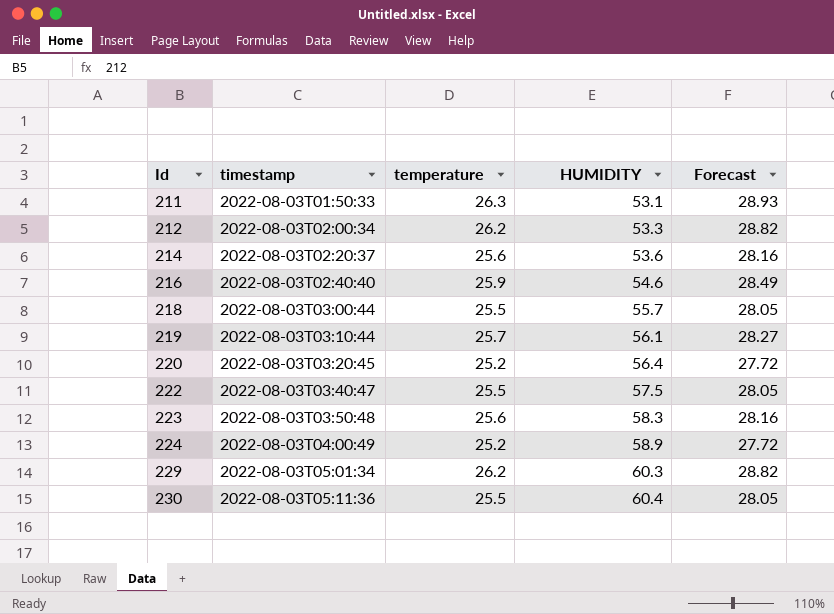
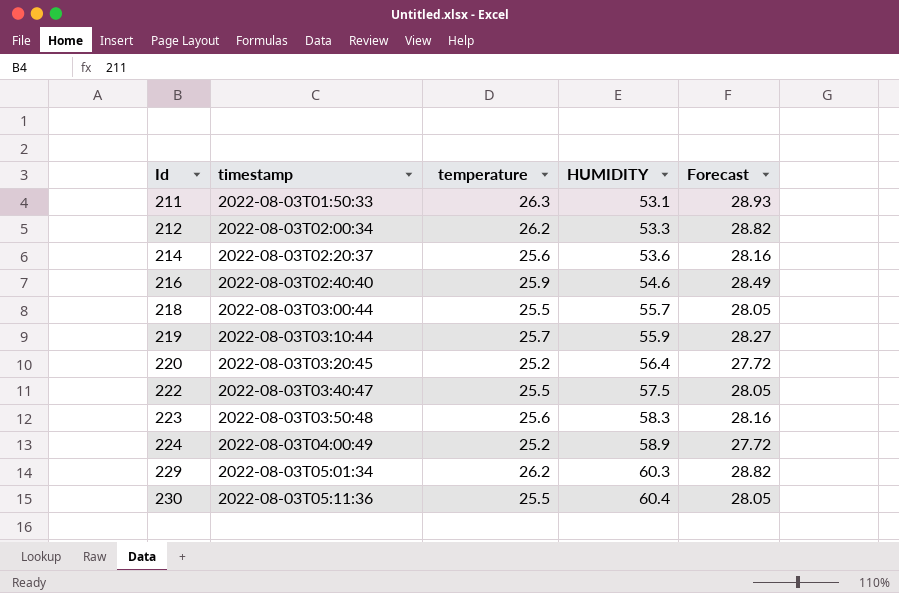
219 | HUMIDITY: 56.1 -> 55.9

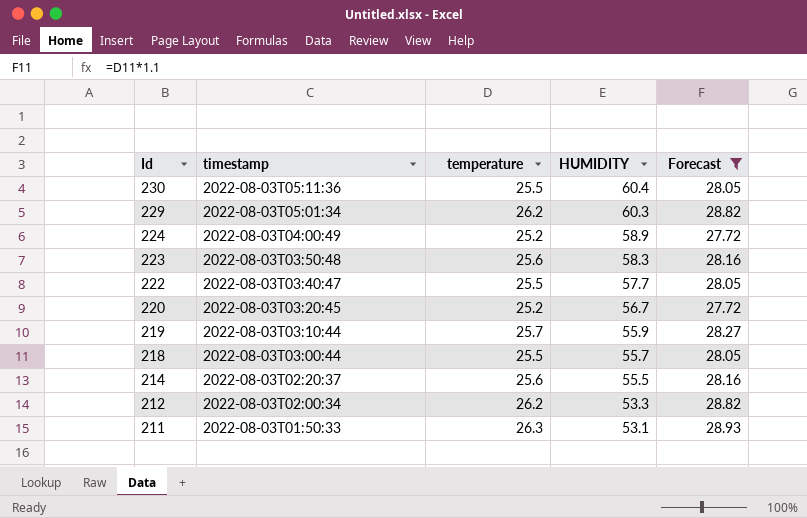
filter: none -> Forecast != 28.49
row order: Id ascending -> Id descending
222 | HUMIDITY: 57.5 -> 57.7
220 | HUMIDITY: 56.4 -> 56.7
214 | HUMIDITY: 53.6 -> 55.5

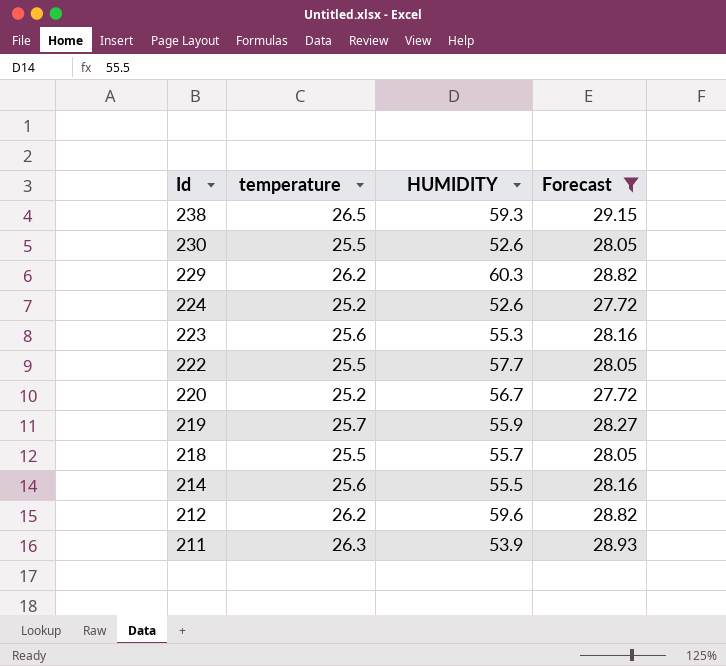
column timestamp | position: 2 -> none
row 238: none -> 26.5 | 59.3 | 29.15
230 | HUMIDITY: 60.4 -> 52.6
224 | HUMIDITY: 58.9 -> 52.6
223 | HUMIDITY: 58.3 -> 55.3
212 | HUMIDITY: 53.3 -> 59.6
211 | HUMIDITY: 53.1 -> 53.9

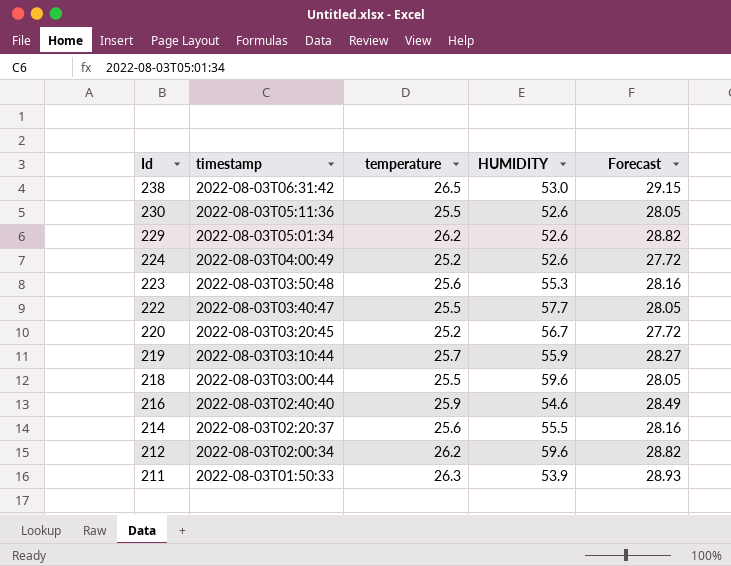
filter: Forecast != 28.49 -> none
column timestamp | position: none -> 2
238 | HUMIDITY: 59.3 -> 53.0
229 | HUMIDITY: 60.3 -> 52.6
218 | HUMIDITY: 55.7 -> 59.6

